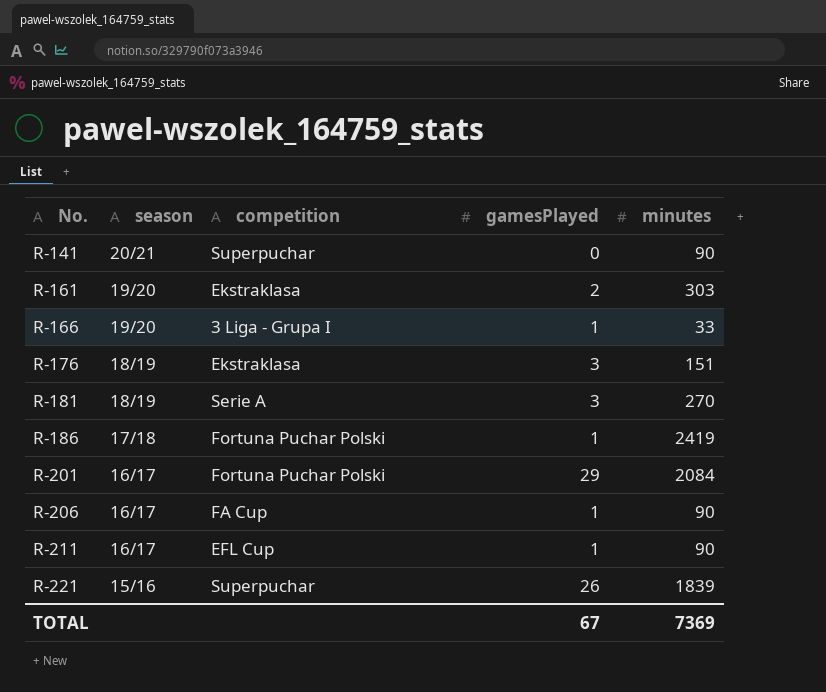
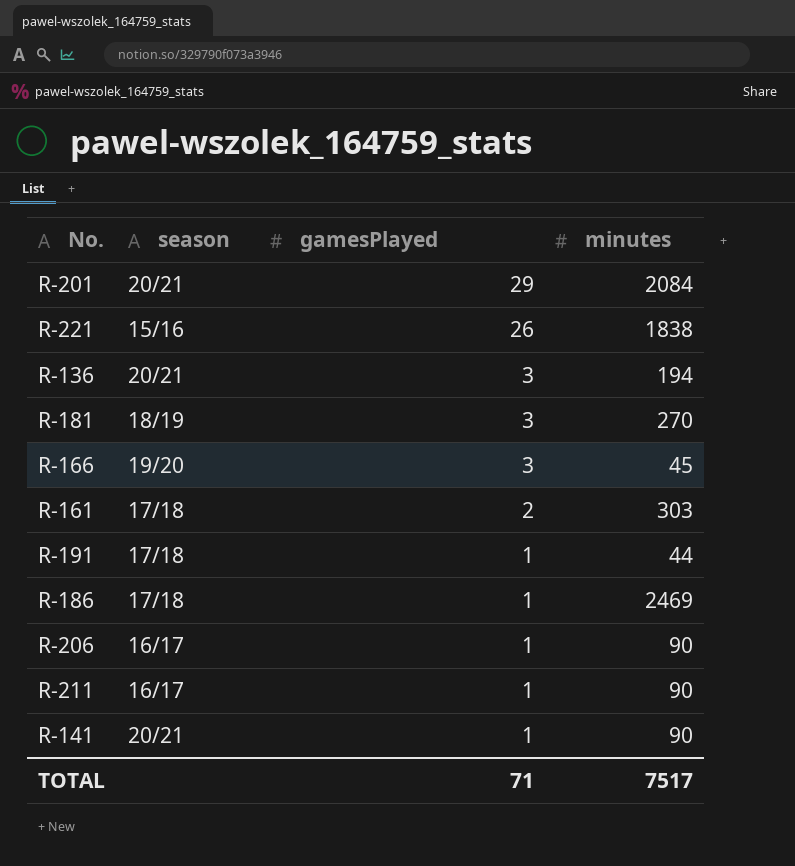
row order: No. ascending -> gamesPlayed descending
column competition | position: 3 -> none
row R-176: 18/19 | Ekstraklasa | 3 | 151 -> none
R-201 | season: 16/17 -> 20/21
R-221 | minutes: 1839 -> 1838
row R-136: none -> 20/21 | 3 | 194
R-166 | gamesPlayed: 1 -> 3
R-166 | minutes: 33 -> 45
R-161 | season: 19/20 -> 17/18
row R-191: none -> 17/18 | 1 | 44
R-186 | minutes: 2419 -> 2469
R-141 | gamesPlayed: 0 -> 1
TOTAL | gamesPlayed: 67 -> 71
TOTAL | minutes: 7369 -> 7517

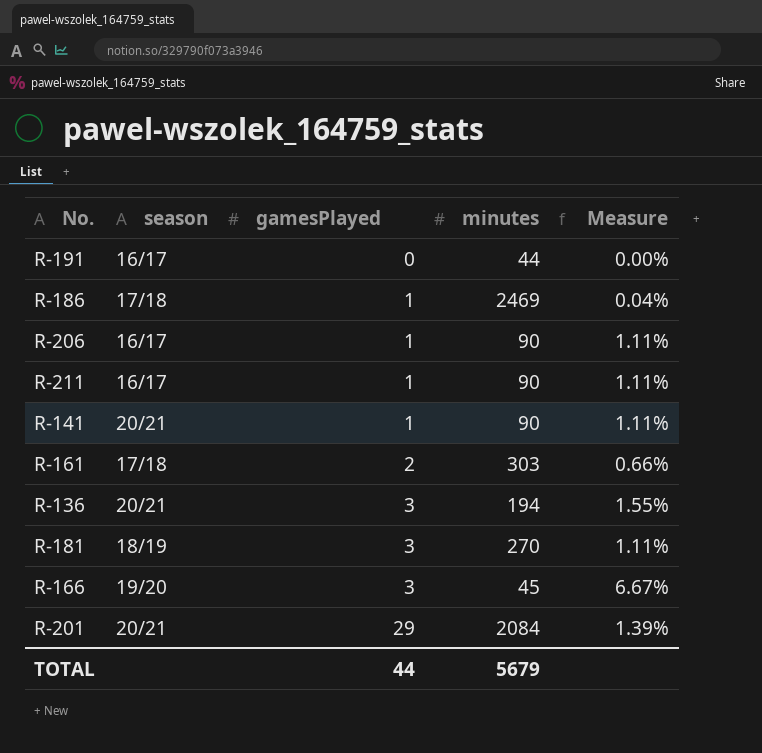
row order: gamesPlayed descending -> gamesPlayed ascending
column Measure | formula: none -> [gamesPlayed] / [minutes]
row R-221: 15/16 | 26 | 1838 -> none
R-191 | season: 17/18 -> 16/17
R-191 | gamesPlayed: 1 -> 0
TOTAL | gamesPlayed: 71 -> 44
TOTAL | minutes: 7517 -> 5679

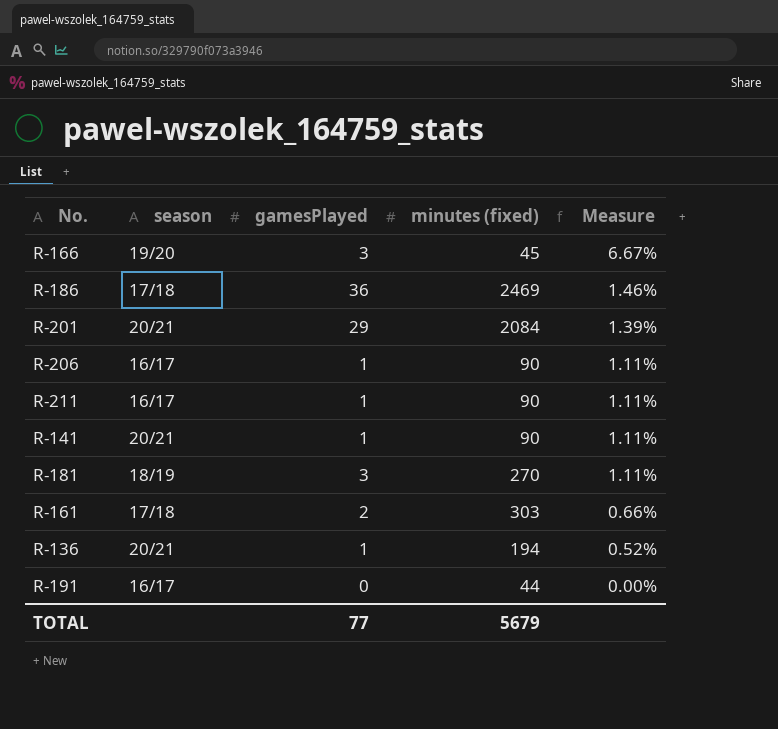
row order: gamesPlayed ascending -> Measure descending
column name: minutes -> minutes (fixed)
R-186 | gamesPlayed: 1 -> 36
R-186 | Measure: 0.04% -> 1.46%
R-136 | gamesPlayed: 3 -> 1
R-136 | Measure: 1.55% -> 0.52%
TOTAL | gamesPlayed: 44 -> 77

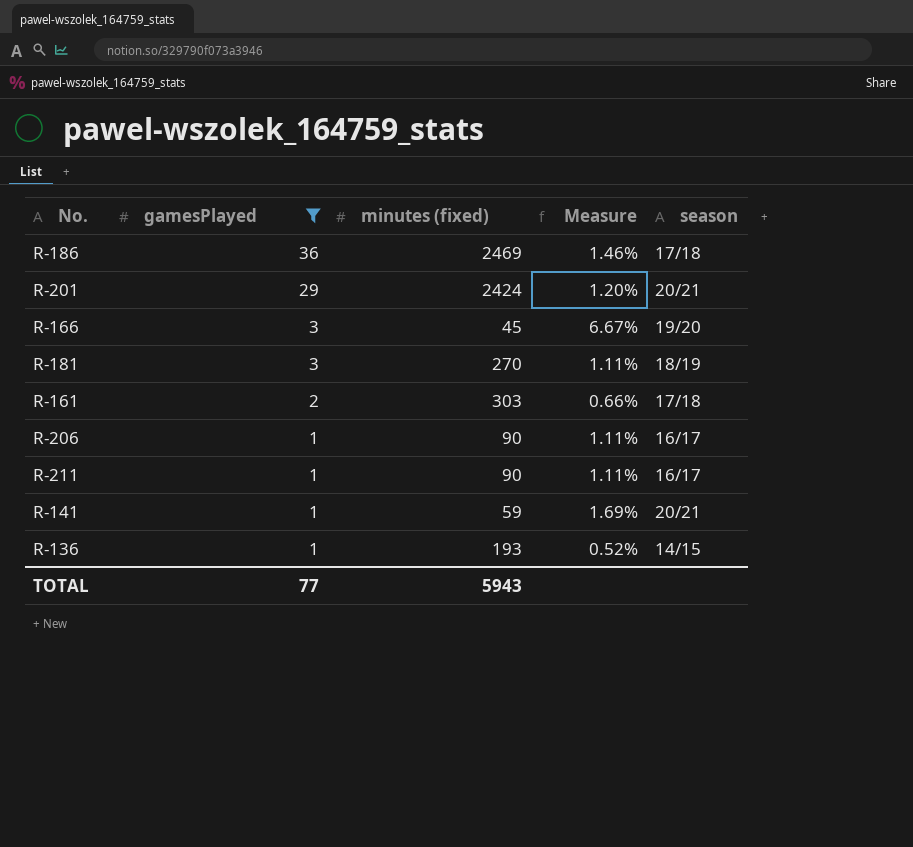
filter: none -> gamesPlayed != 0
row order: Measure descending -> gamesPlayed descending
column season | position: 2 -> 5
R-201 | minutes (fixed): 2084 -> 2424
R-201 | Measure: 1.39% -> 1.20%
R-141 | minutes (fixed): 90 -> 59
R-141 | Measure: 1.11% -> 1.69%
R-136 | minutes (fixed): 194 -> 193
R-136 | season: 20/21 -> 14/15
TOTAL | minutes (fixed): 5679 -> 5943

